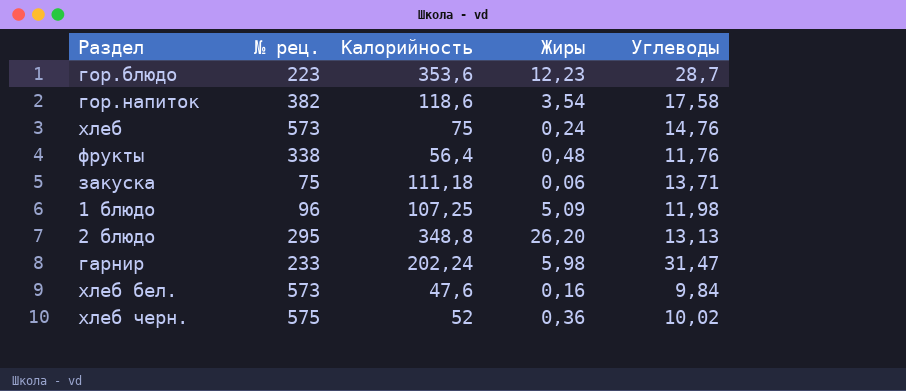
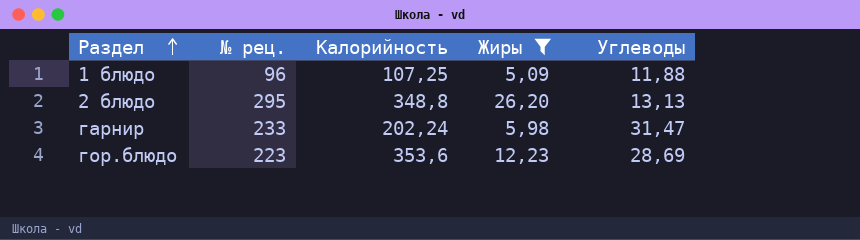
filter: none -> Жиры >= 5,09
row order: none -> Раздел ascending
1 блюдо | Углеводы: 11,98 -> 11,88
гор.блюдо | Углеводы: 28,7 -> 28,69

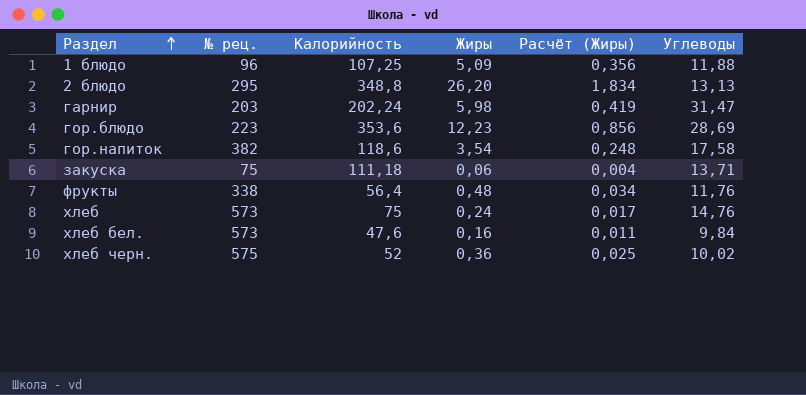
filter: Жиры >= 5,09 -> none
column Расчёт (Жиры) | formula: none -> [Жиры] * 0,07
гарнир | № рец.: 233 -> 203

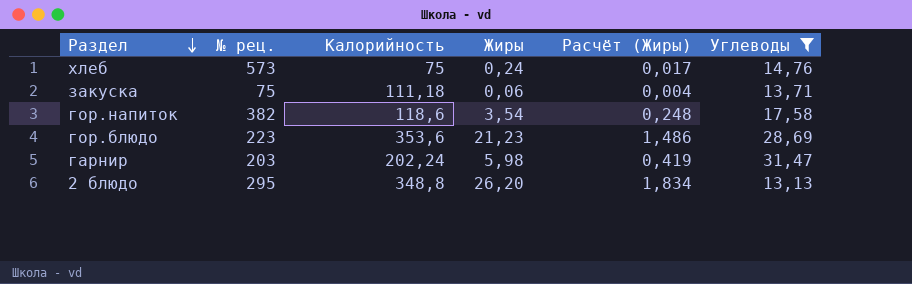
filter: none -> Углеводы >= 13,13
row order: Раздел ascending -> Раздел descending
гор.блюдо | Жиры: 12,23 -> 21,23
гор.блюдо | Расчёт (Жиры): 0,856 -> 1,486

